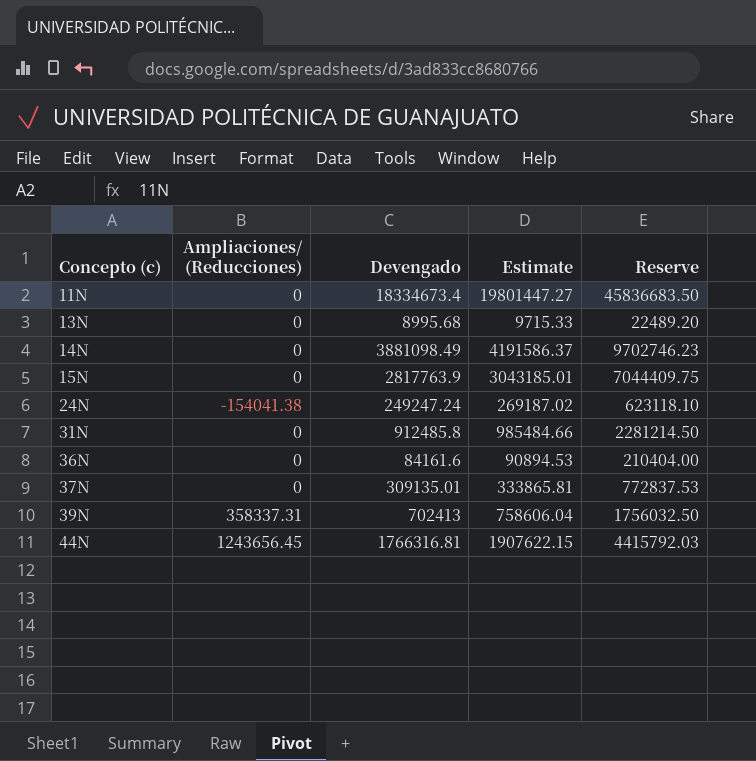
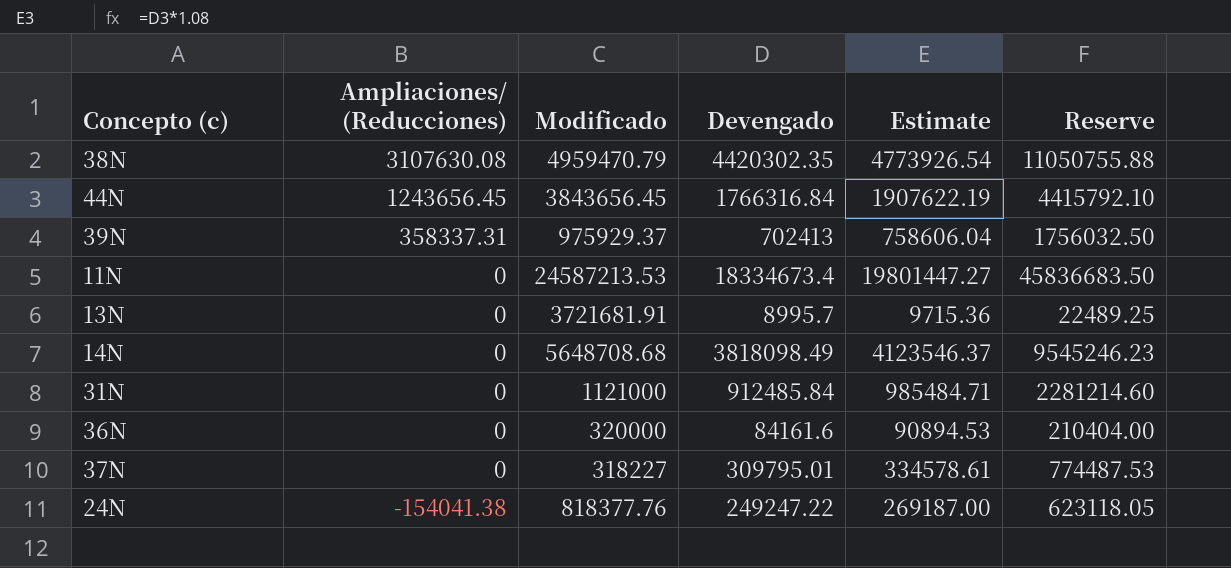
row order: Concepto (c) ascending -> Ampliaciones/ (Reducciones) descending
column Modificado | position: none -> 3
row 15N: 0 | 2817763.9 | 3043185.01 | 7044409.75 -> none
row 38N: none -> 3107630.08 | 4959470.79 | 4420302.35 | 4773926.54 | 11050755.88
44N | Devengado: 1766316.81 -> 1766316.84
44N | Estimate: 1907622.15 -> 1907622.19
44N | Reserve: 4415792.03 -> 4415792.10
13N | Devengado: 8995.68 -> 8995.7
13N | Estimate: 9715.33 -> 9715.36
13N | Reserve: 22489.20 -> 22489.25
14N | Devengado: 3881098.49 -> 3818098.49
14N | Estimate: 4191586.37 -> 4123546.37
14N | Reserve: 9702746.23 -> 9545246.23
31N | Devengado: 912485.8 -> 912485.84
31N | Estimate: 985484.66 -> 985484.71
31N | Reserve: 2281214.50 -> 2281214.60
37N | Devengado: 309135.01 -> 309795.01
37N | Estimate: 333865.81 -> 334578.61
37N | Reserve: 772837.53 -> 774487.53
24N | Devengado: 249247.24 -> 249247.22
24N | Estimate: 269187.02 -> 269187.00
24N | Reserve: 623118.10 -> 623118.05

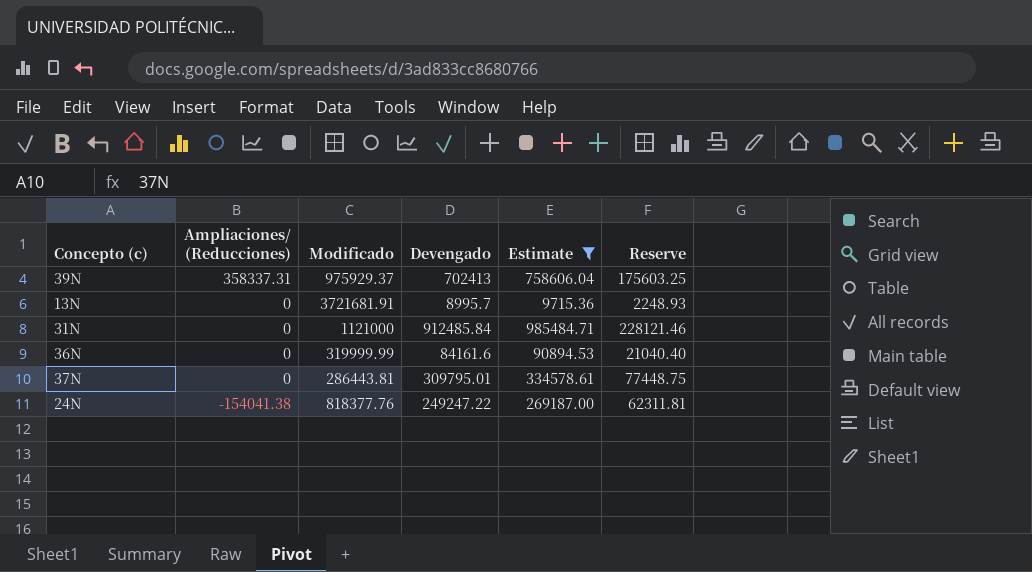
filter: none -> Estimate <= 985484.71
column Reserve | formula: [Devengado] * 2.5 -> [Devengado] * 0.25
36N | Modificado: 320000 -> 319999.99
37N | Modificado: 318227 -> 286443.81

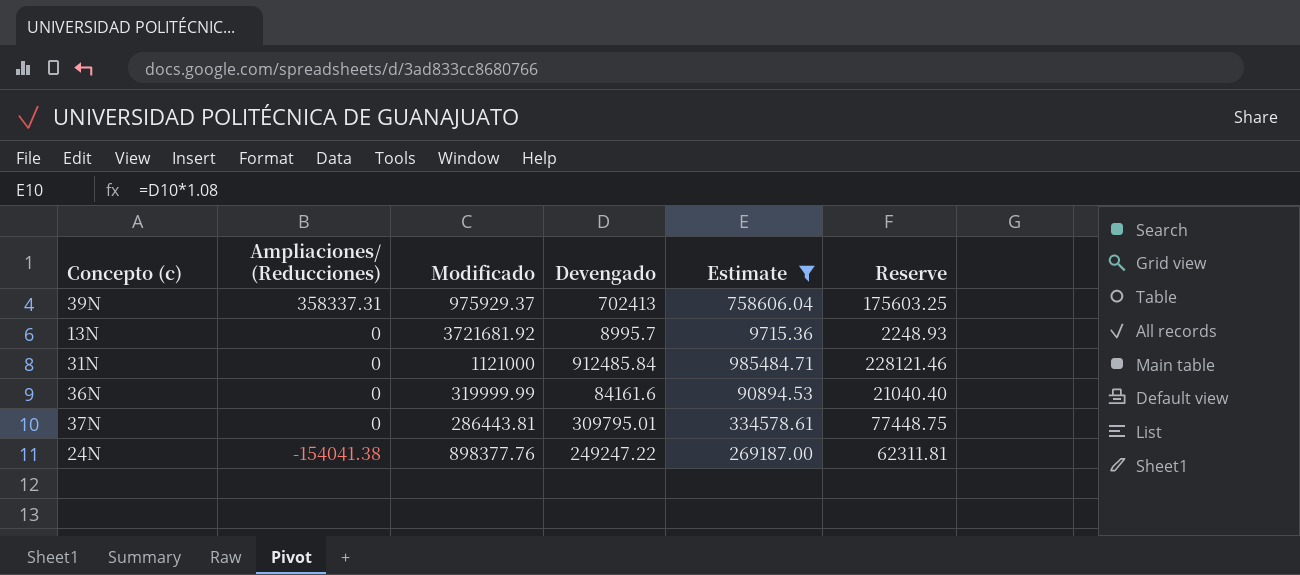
13N | Modificado: 3721681.91 -> 3721681.92
24N | Modificado: 818377.76 -> 898377.76

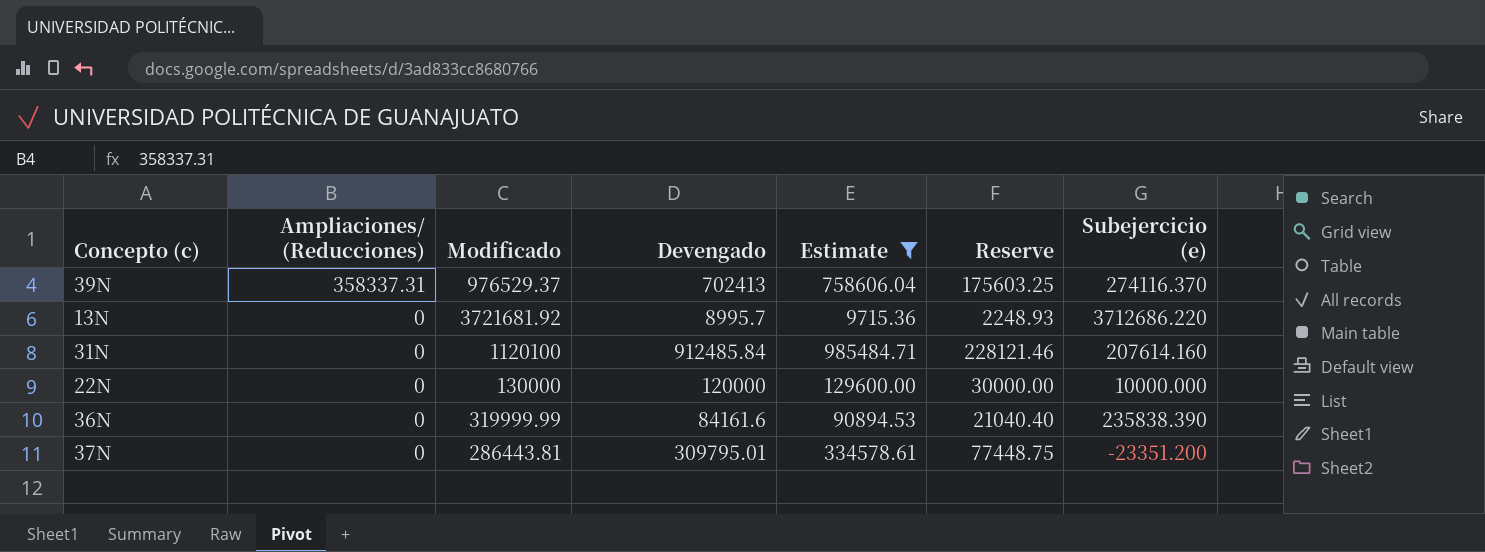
column Subejercicio (e) | formula: none -> [Modificado] - [Devengado]
row 24N: -154041.38 | 898377.76 | 249247.22 | 269187.00 | 62311.81 -> none
39N | Modificado: 975929.37 -> 976529.37
31N | Modificado: 1121000 -> 1120100
row 22N: none -> 0 | 130000 | 120000 | 129600.00 | 30000.00 | 10000.000

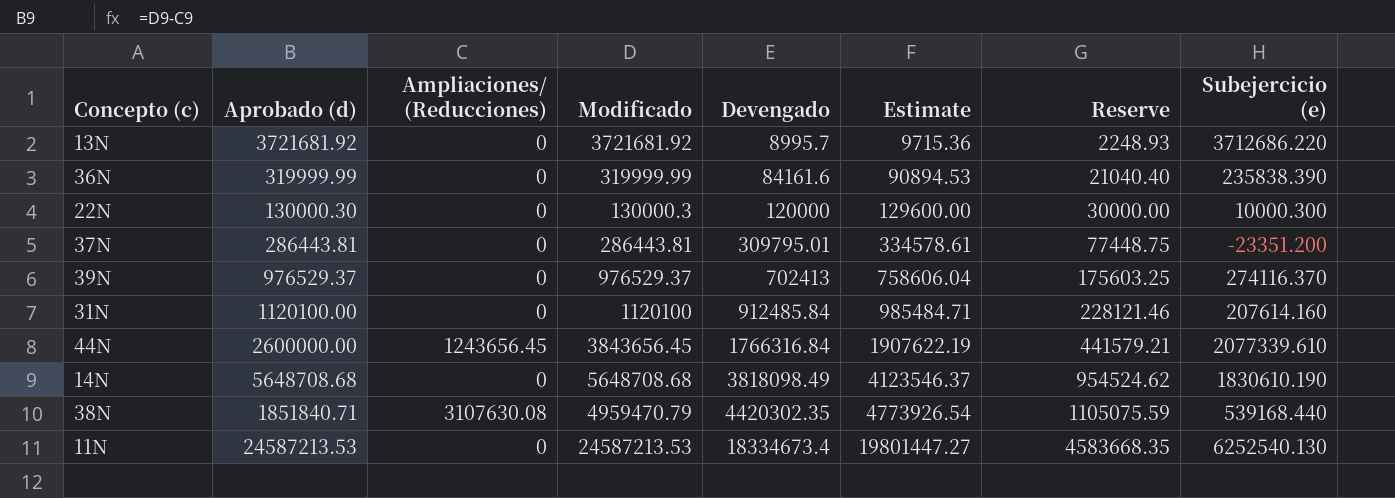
filter: Estimate <= 985484.71 -> none
row order: Ampliaciones/ (Reducciones) descending -> Devengado ascending
column Aprobado (d) | formula: none -> [Modificado] - [Ampliaciones/ (Reducciones)]
22N | Modificado: 130000 -> 130000.3
22N | Subejercicio (e): 10000.000 -> 10000.300
39N | Ampliaciones/ (Reducciones): 358337.31 -> 0

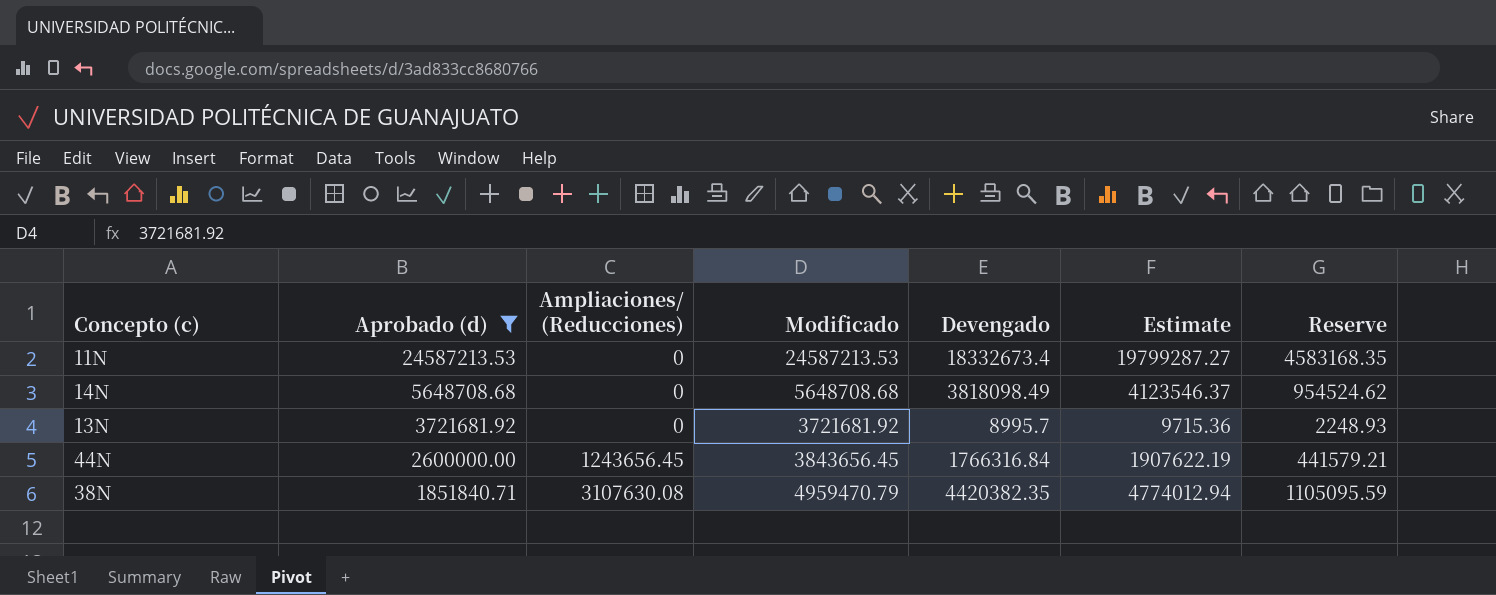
filter: none -> Aprobado (d) >= 1851840.71
row order: Devengado ascending -> Aprobado (d) descending
column Subejercicio (e) | formula: [Modificado] - [Devengado] -> none
11N | Devengado: 18334673.4 -> 18332673.4
11N | Estimate: 19801447.27 -> 19799287.27
11N | Reserve: 4583668.35 -> 4583168.35
38N | Devengado: 4420302.35 -> 4420382.35
38N | Estimate: 4773926.54 -> 4774012.94
38N | Reserve: 1105075.59 -> 1105095.59

